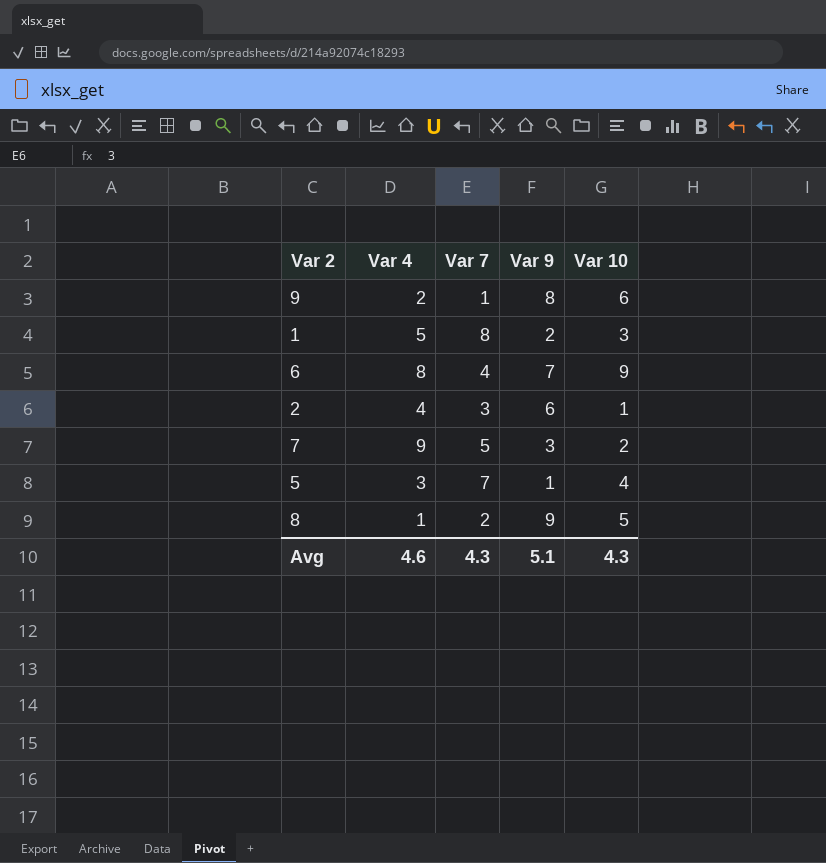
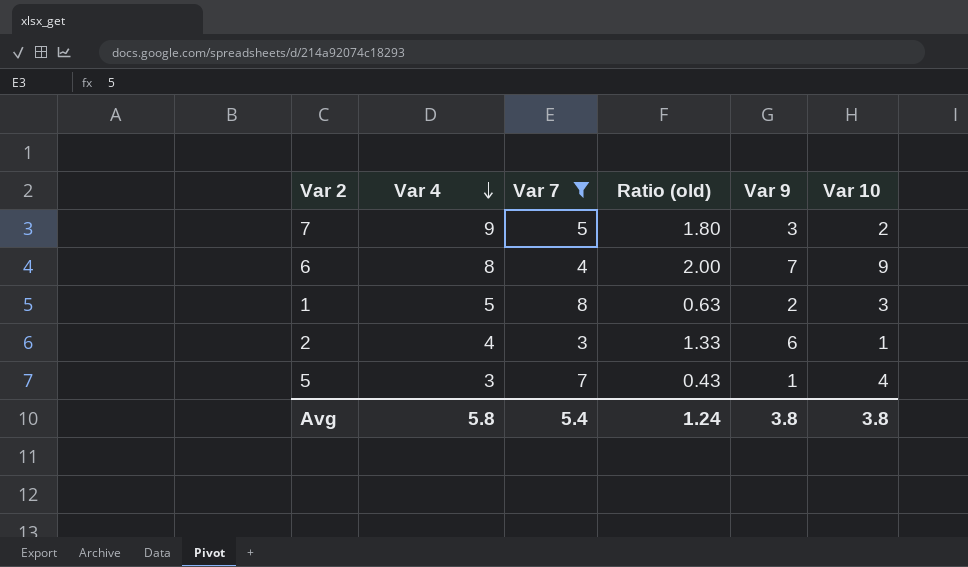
filter: none -> Var 7 >= 3
row order: none -> Var 4 descending
column Ratio (old) | formula: none -> [Var 4] / [Var 7]
Avg | Var 4: 4.6 -> 5.8
Avg | Var 7: 4.3 -> 5.4
Avg | Var 9: 5.1 -> 3.8
Avg | Var 10: 4.3 -> 3.8

